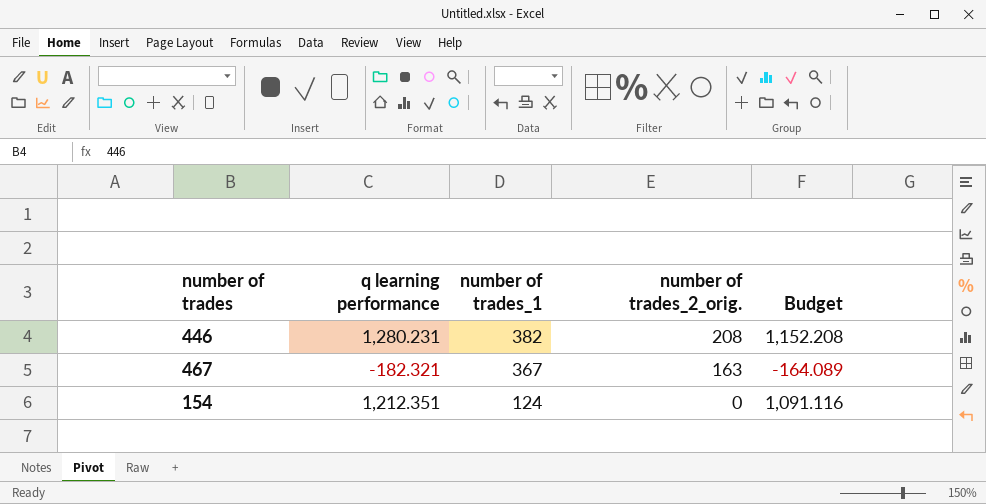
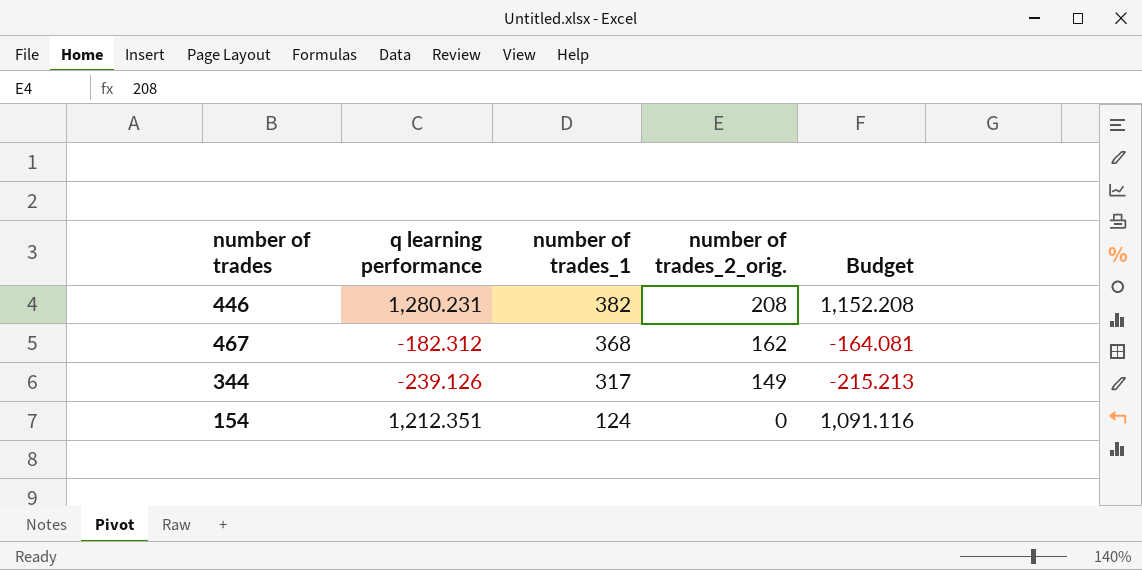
467 | q learning performance: -182.321 -> -182.312
467 | number of trades_1: 367 -> 368
467 | number of trades_2_orig.: 163 -> 162
467 | Budget: -164.089 -> -164.081
row 344: none -> -239.126 | 317 | 149 | -215.213

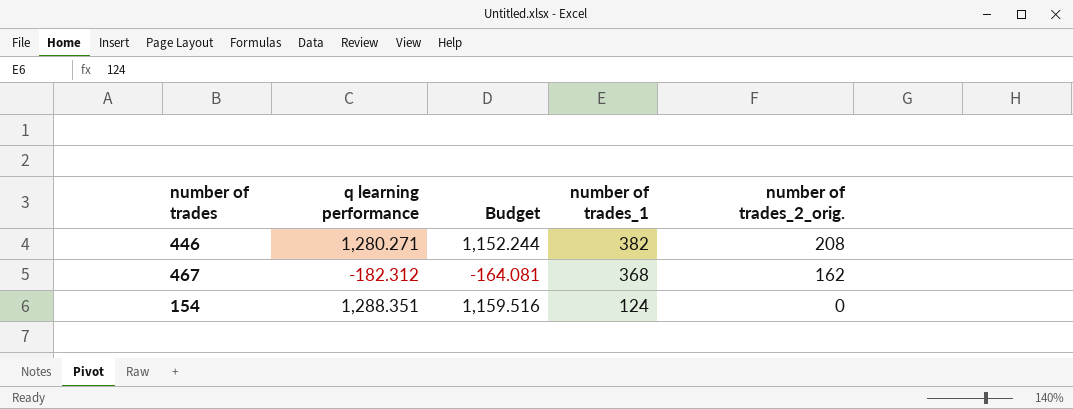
column Budget | position: 5 -> 3
row 344: -239.126 | 317 | 149 | -215.213 -> none
446 | q learning performance: 1,280.231 -> 1,280.271
446 | Budget: 1,152.208 -> 1,152.244
154 | q learning performance: 1,212.351 -> 1,288.351
154 | Budget: 1,091.116 -> 1,159.516

